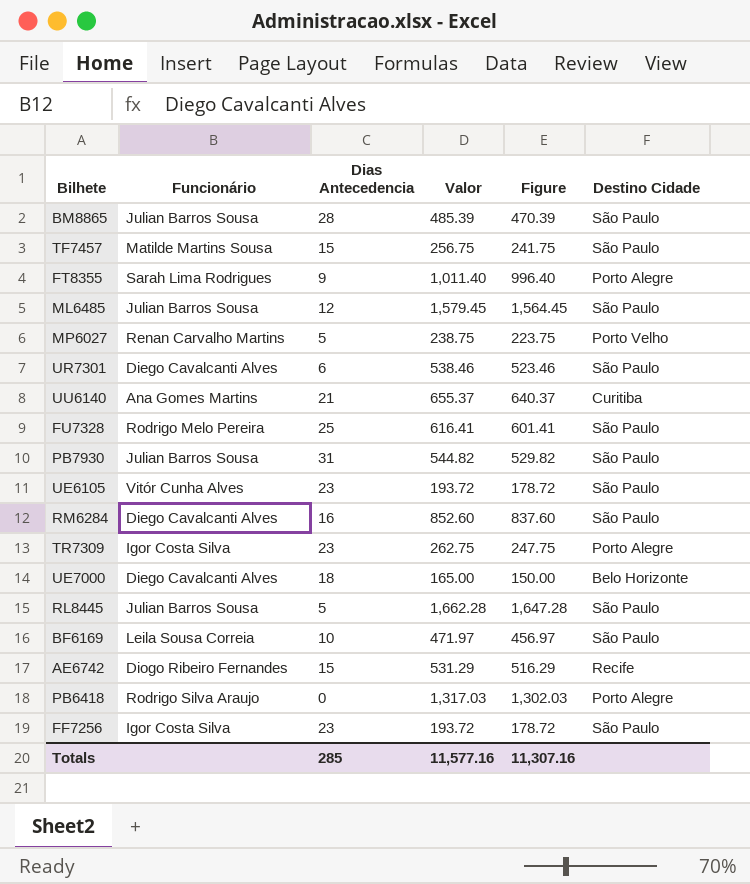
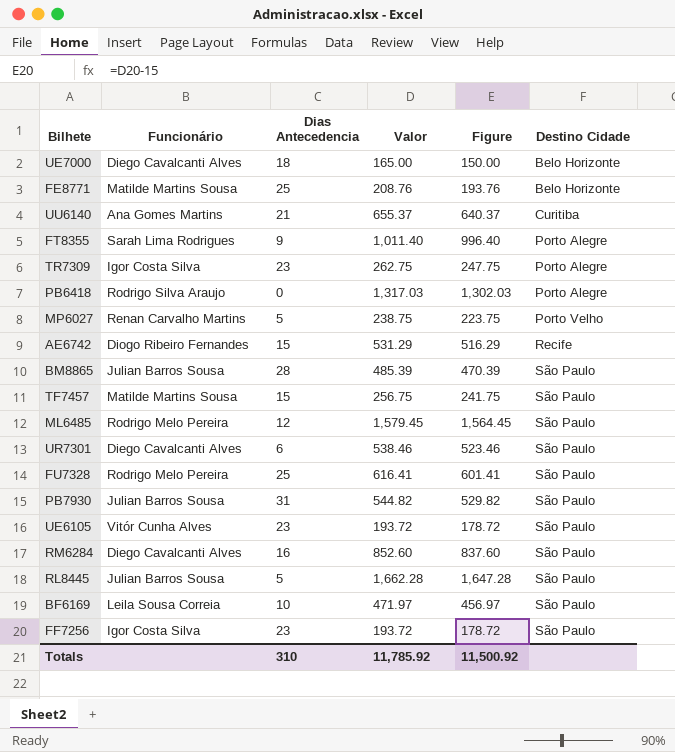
row order: none -> Destino Cidade ascending
row FE8771: none -> Matilde Martins Sousa | 25 | 208.76 | 193.76 | Belo Horizonte
ML6485 | Funcionário: Julian Barros Sousa -> Rodrigo Melo Pereira
Totals | Dias Antecedencia: 285 -> 310
Totals | Valor: 11,577.16 -> 11,785.92
Totals | Figure: 11,307.16 -> 11,500.92

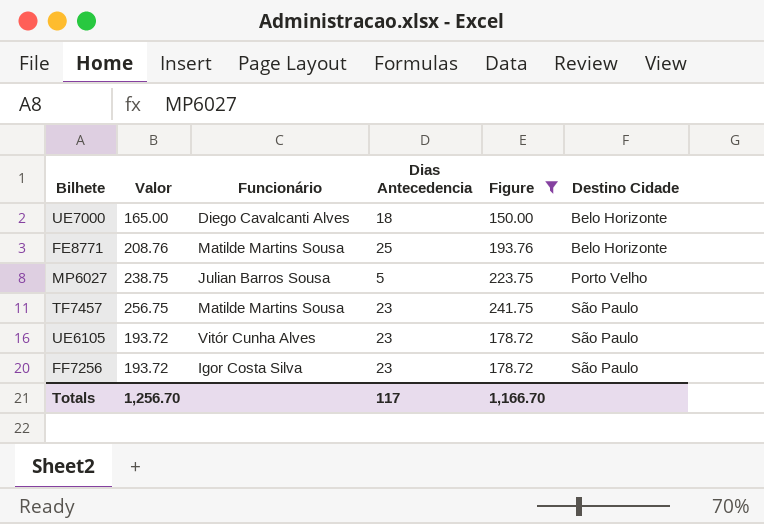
filter: none -> Figure <= 241.75
column Valor | position: 4 -> 2
MP6027 | Funcionário: Renan Carvalho Martins -> Julian Barros Sousa
TF7457 | Dias Antecedencia: 15 -> 23
Totals | Valor: 11,785.92 -> 1,256.70
Totals | Dias Antecedencia: 310 -> 117
Totals | Figure: 11,500.92 -> 1,166.70

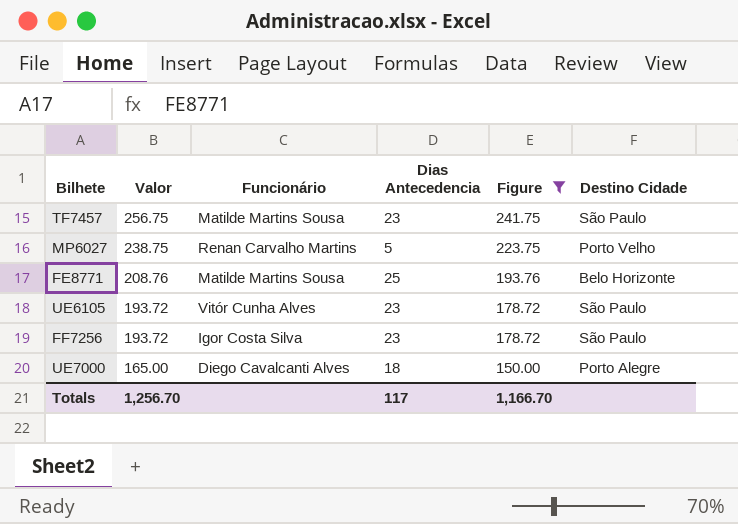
row order: Destino Cidade ascending -> Valor descending
MP6027 | Funcionário: Julian Barros Sousa -> Renan Carvalho Martins
UE7000 | Destino Cidade: Belo Horizonte -> Porto Alegre

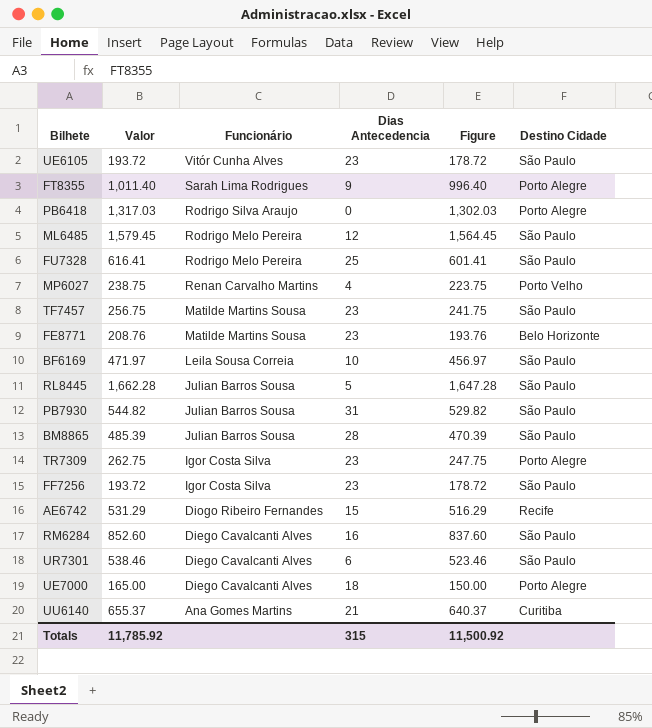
filter: Figure <= 241.75 -> none
row order: Valor descending -> Funcionário descending
MP6027 | Dias Antecedencia: 5 -> 4
FE8771 | Dias Antecedencia: 25 -> 23
Totals | Valor: 1,256.70 -> 11,785.92
Totals | Dias Antecedencia: 117 -> 315
Totals | Figure: 1,166.70 -> 11,500.92

